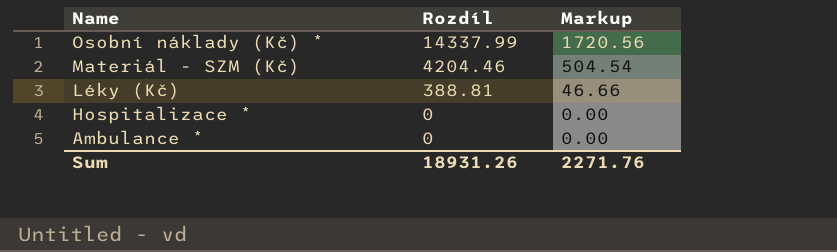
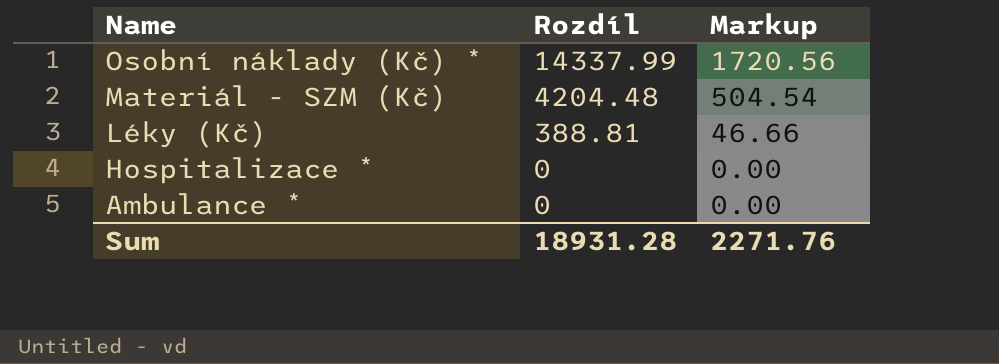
Materiál - SZM (Kč) | Rozdíl: 4204.46 -> 4204.48
Sum | Rozdíl: 18931.26 -> 18931.28

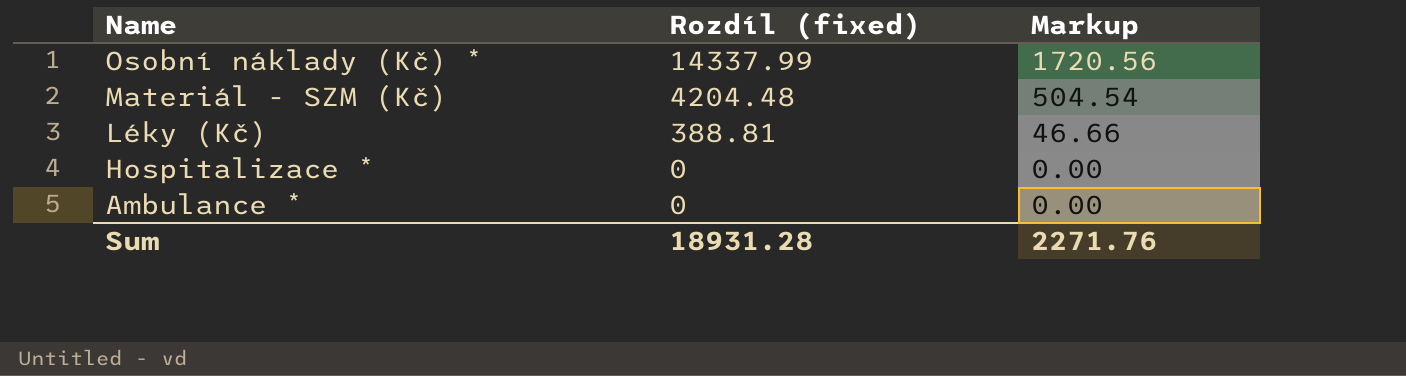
column name: Rozdíl -> Rozdíl (fixed)

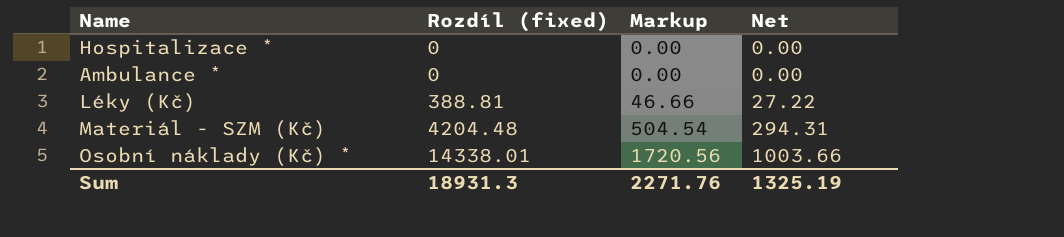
row order: Name descending -> Rozdíl (fixed) ascending
column Net | formula: none -> [Rozdíl (fixed)] * 0.07
Osobní náklady (Kč) * | Rozdíl (fixed): 14337.99 -> 14338.01
Sum | Rozdíl (fixed): 18931.28 -> 18931.3

